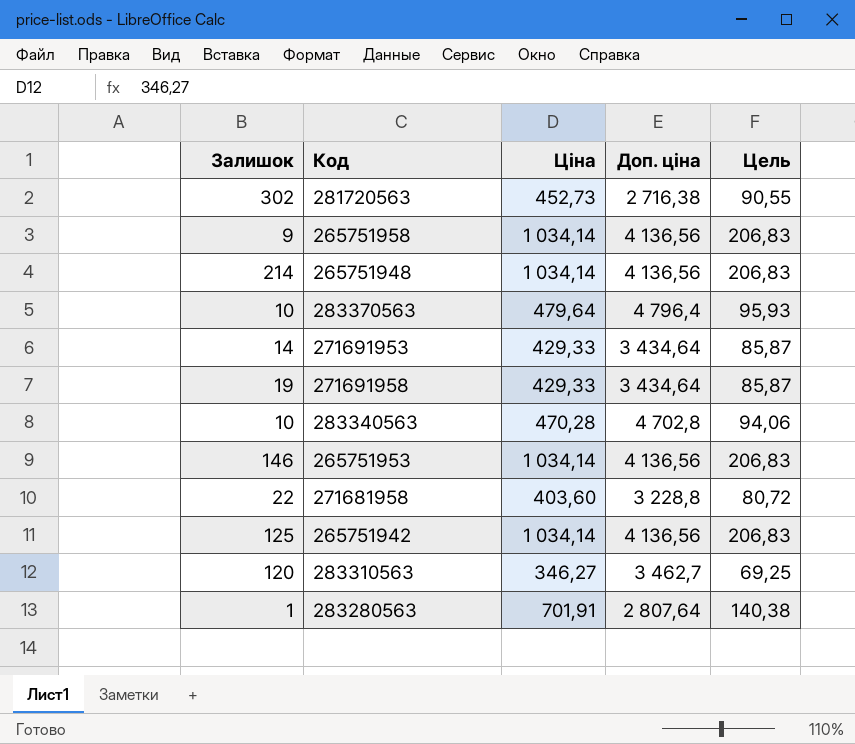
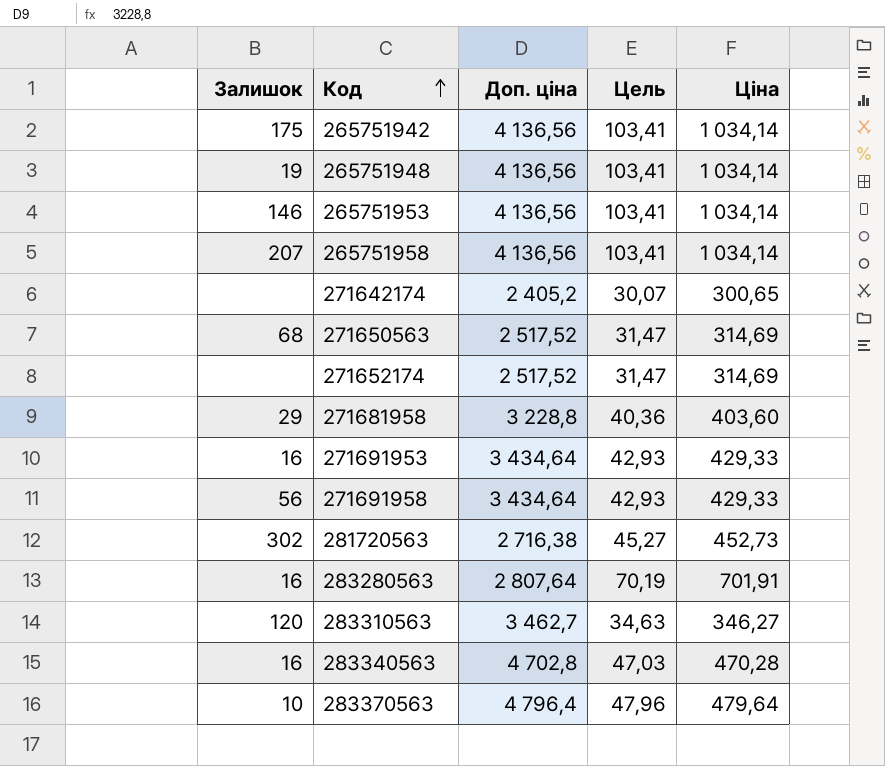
row order: none -> Код ascending
column Цель | formula: [Ціна] * 0,2 -> [Ціна] * 0,1
column Ціна | position: 3 -> 5
265751942 | Залишок: 125 -> 175
265751948 | Залишок: 214 -> 19
265751958 | Залишок: 9 -> 207
row 271642174: none -> none | 2 405,2 | 30,07 | 300,65
row 271650563: none -> 68 | 2 517,52 | 31,47 | 314,69
row 271652174: none -> none | 2 517,52 | 31,47 | 314,69
271681958 | Залишок: 22 -> 29
271691953 | Залишок: 14 -> 16
271691958 | Залишок: 19 -> 56
283280563 | Залишок: 1 -> 16
283340563 | Залишок: 10 -> 16

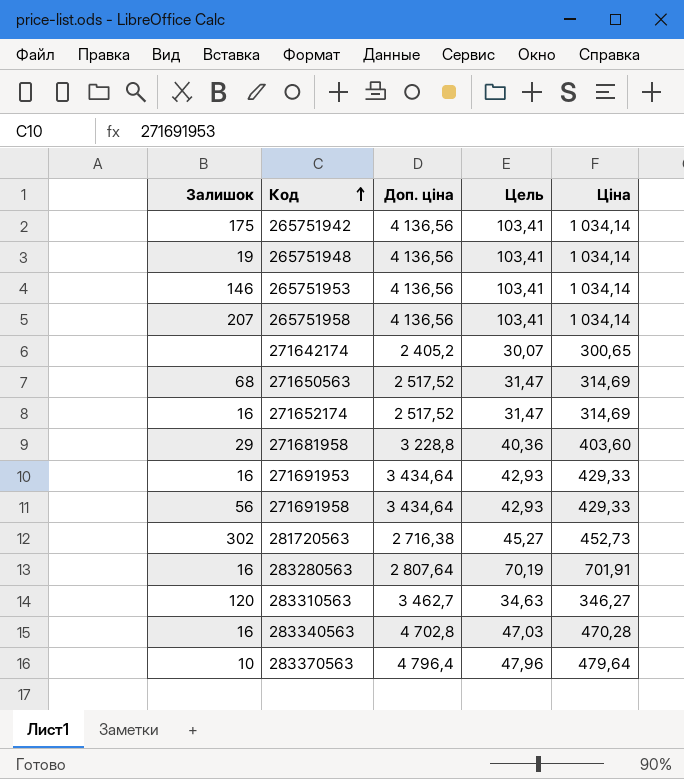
271652174 | Залишок: none -> 16

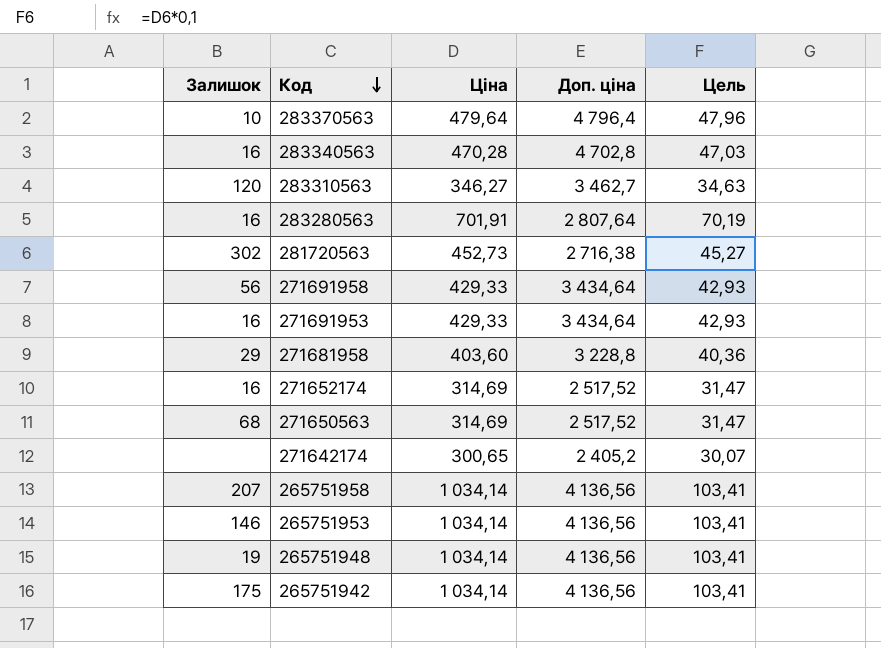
row order: Код ascending -> Код descending
column Ціна | position: 5 -> 3

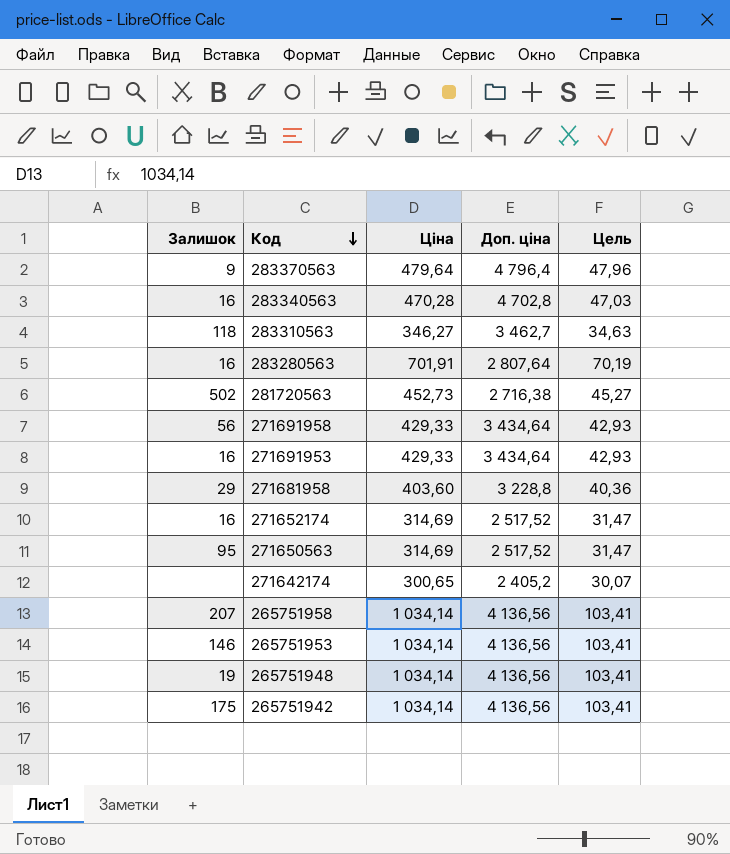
283370563 | Залишок: 10 -> 9
283310563 | Залишок: 120 -> 118
281720563 | Залишок: 302 -> 502
271650563 | Залишок: 68 -> 95

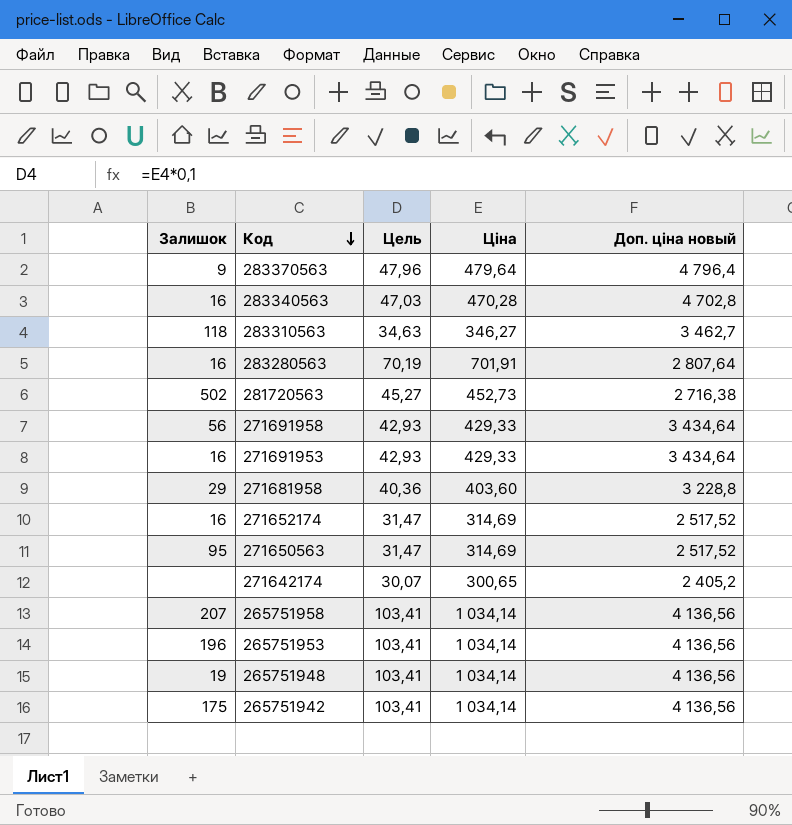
column Цель | position: 5 -> 3
column name: Доп. ціна -> Доп. ціна новый
265751953 | Залишок: 146 -> 196

